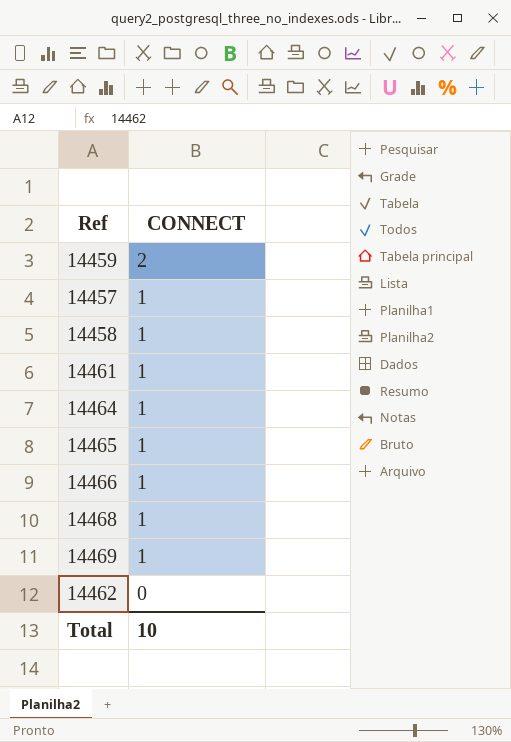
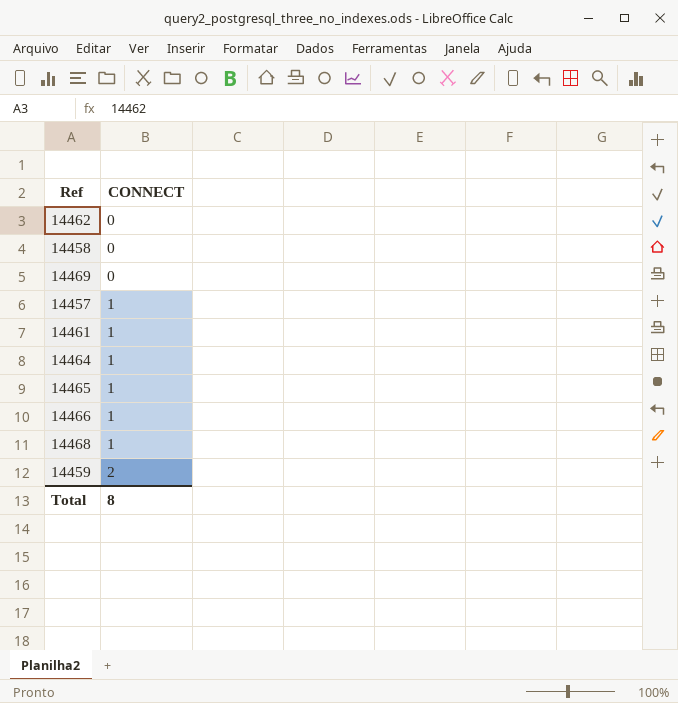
row order: CONNECT descending -> CONNECT ascending
14458 | CONNECT: 1 -> 0
14469 | CONNECT: 1 -> 0
Total | CONNECT: 10 -> 8

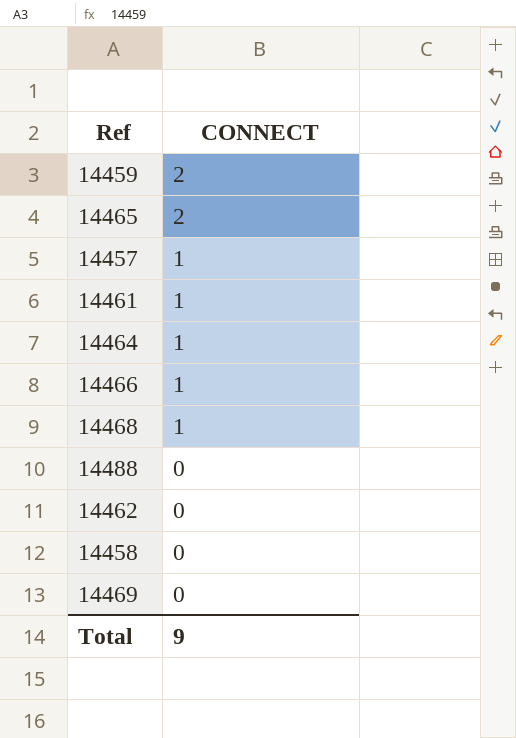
row order: CONNECT ascending -> CONNECT descending
14465 | CONNECT: 1 -> 2
row 14488: none -> 0
Total | CONNECT: 8 -> 9

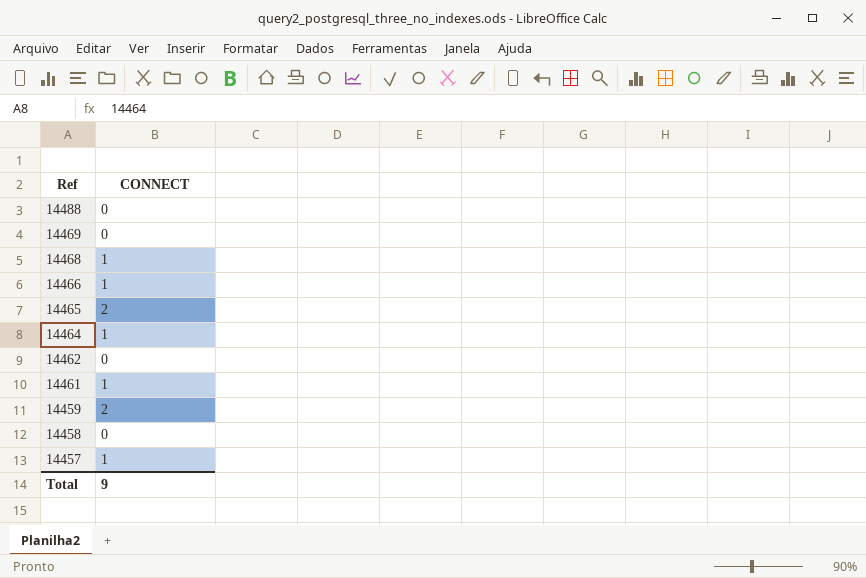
row order: CONNECT descending -> Ref descending

